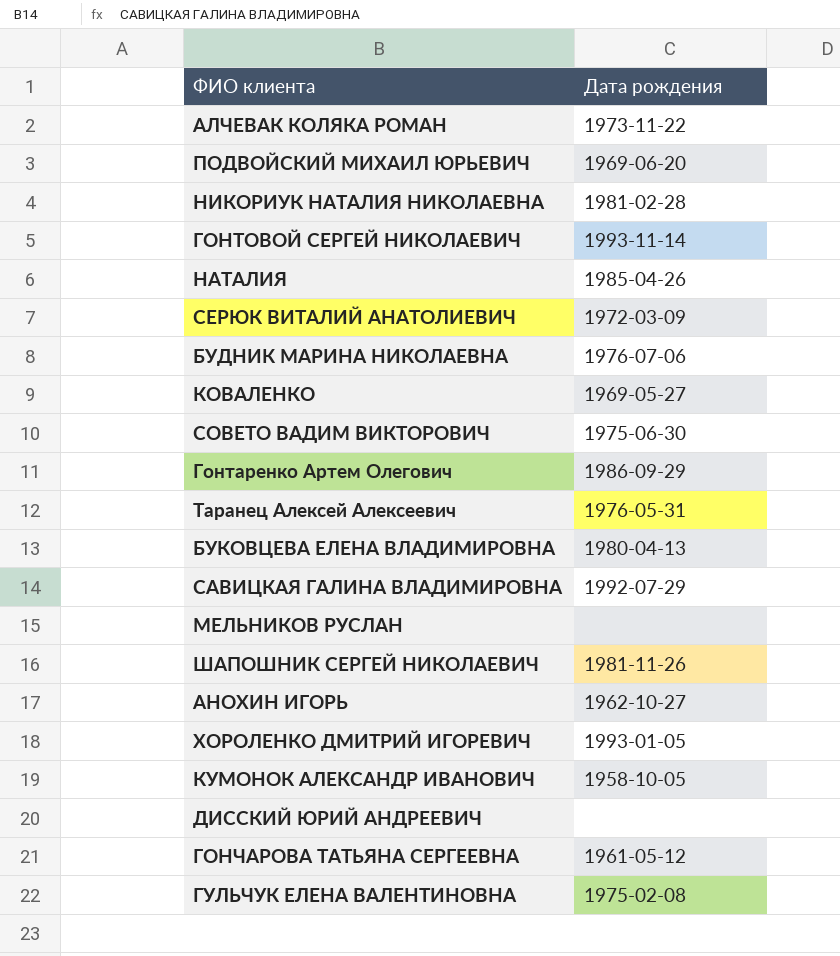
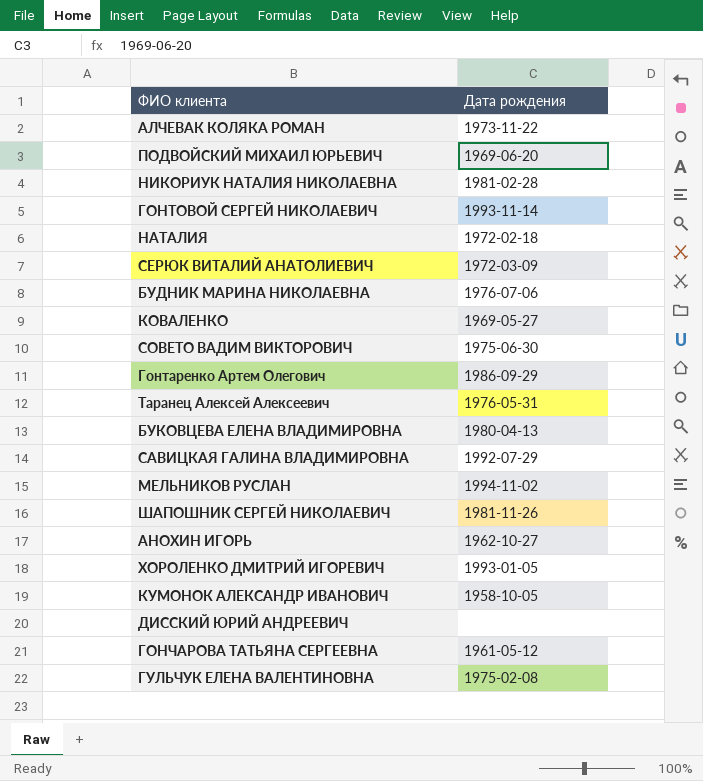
НАТАЛИЯ | Дата рождения: 1985-04-26 -> 1972-02-18
МЕЛЬНИКОВ РУСЛАН | Дата рождения: none -> 1994-11-02

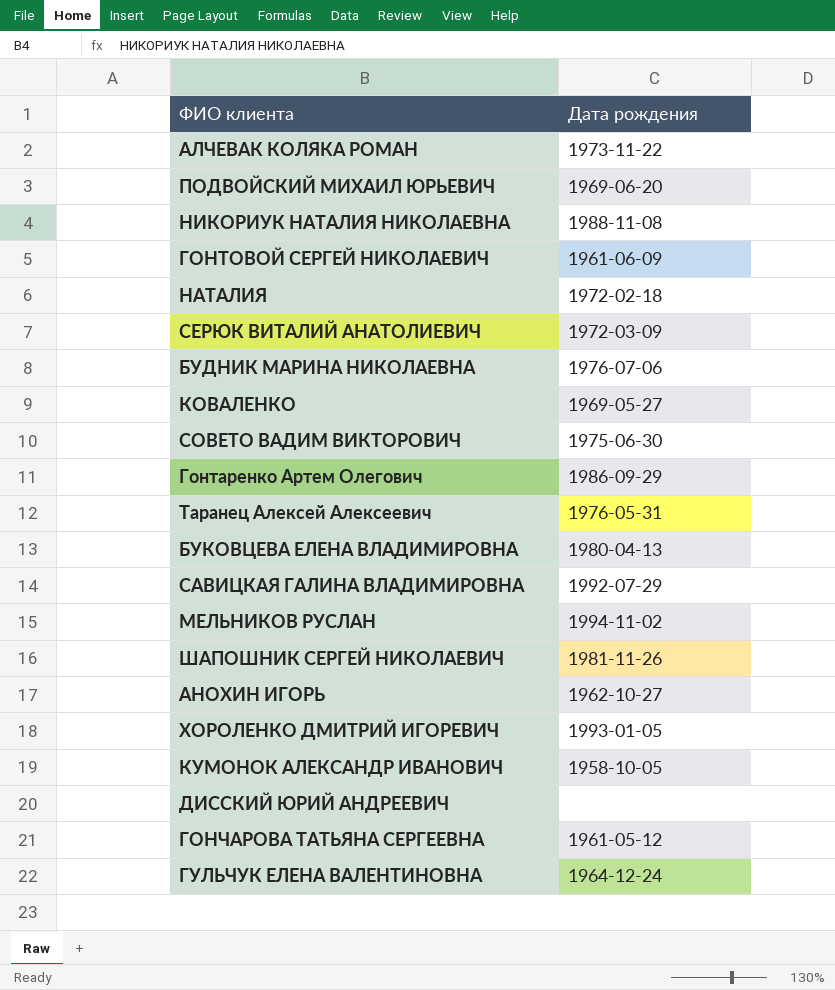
НИКОРИУК НАТАЛИЯ НИКОЛАЕВНА | Дата рождения: 1981-02-28 -> 1988-11-08
ГОНТОВОЙ СЕРГЕЙ НИКОЛАЕВИЧ | Дата рождения: 1993-11-14 -> 1961-06-09
ГУЛЬЧУК ЕЛЕНА ВАЛЕНТИНОВНА | Дата рождения: 1975-02-08 -> 1964-12-24

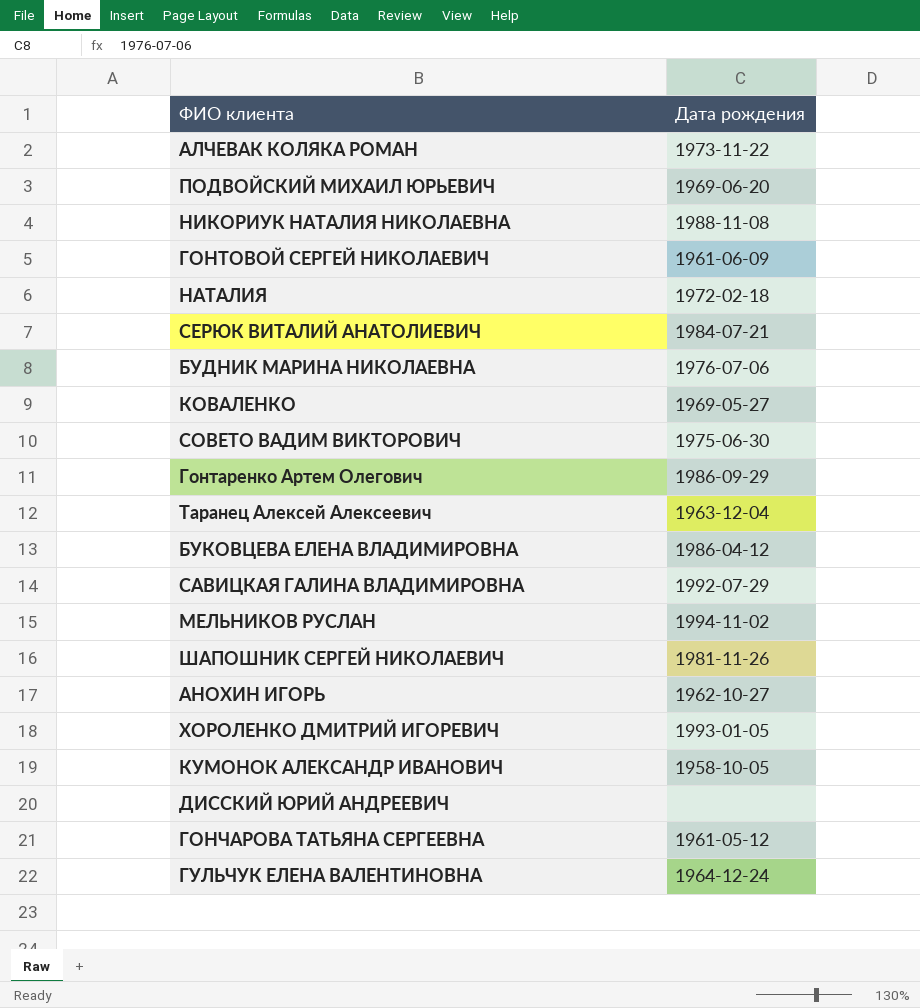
СЕРЮК ВИТАЛИЙ АНАТОЛИЕВИЧ | Дата рождения: 1972-03-09 -> 1984-07-21
Таранец Алексей Алексеевич | Дата рождения: 1976-05-31 -> 1963-12-04
БУКОВЦЕВА ЕЛЕНА ВЛАДИМИРОВНА | Дата рождения: 1980-04-13 -> 1986-04-12

